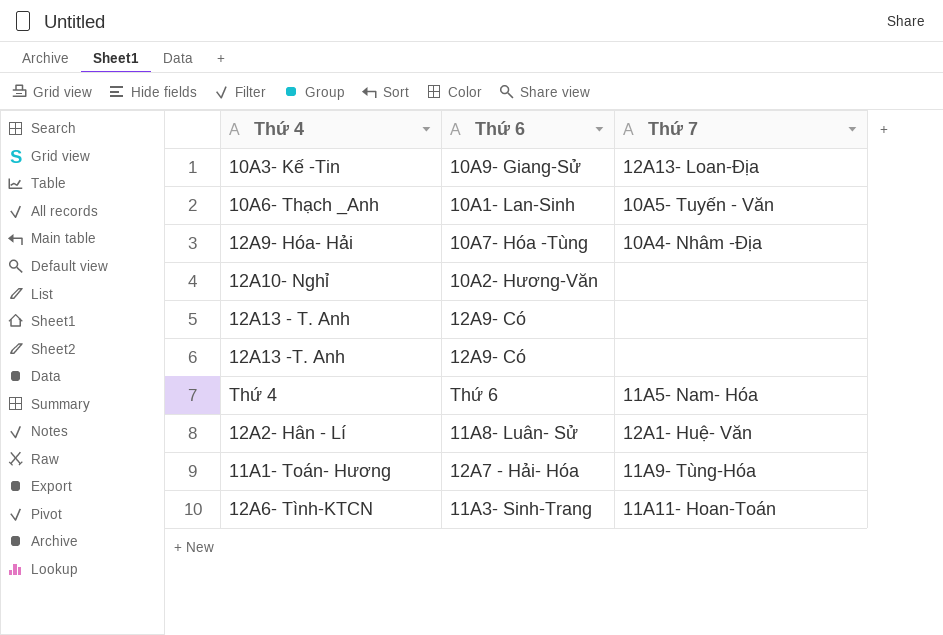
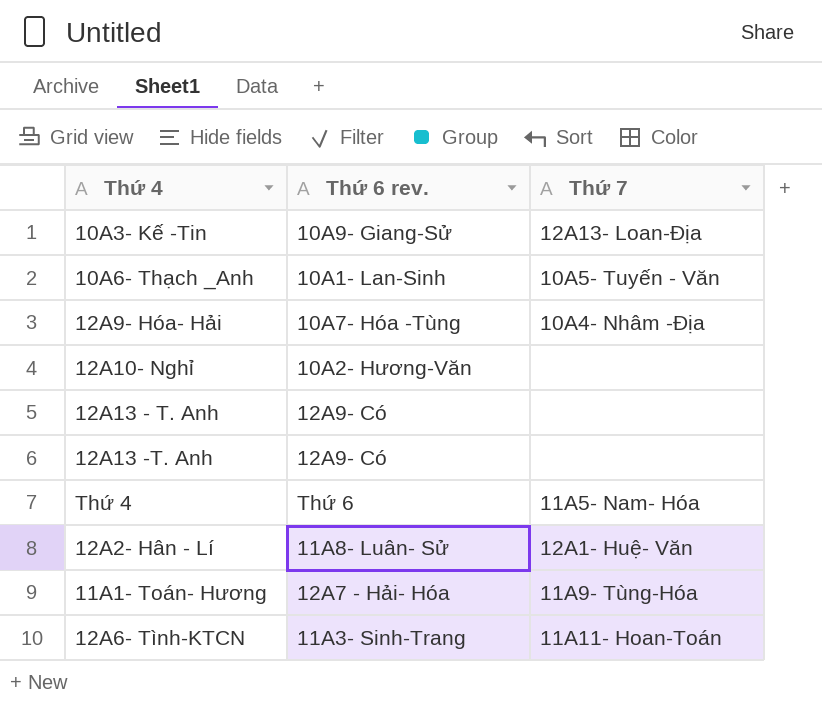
column name: Thứ 6 -> Thứ 6 rev.

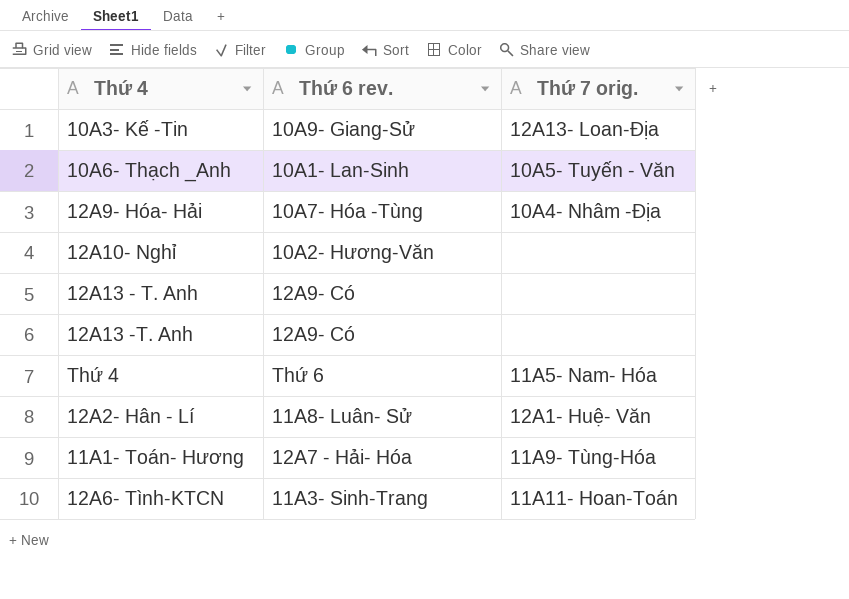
column name: Thứ 7 -> Thứ 7 orig.

